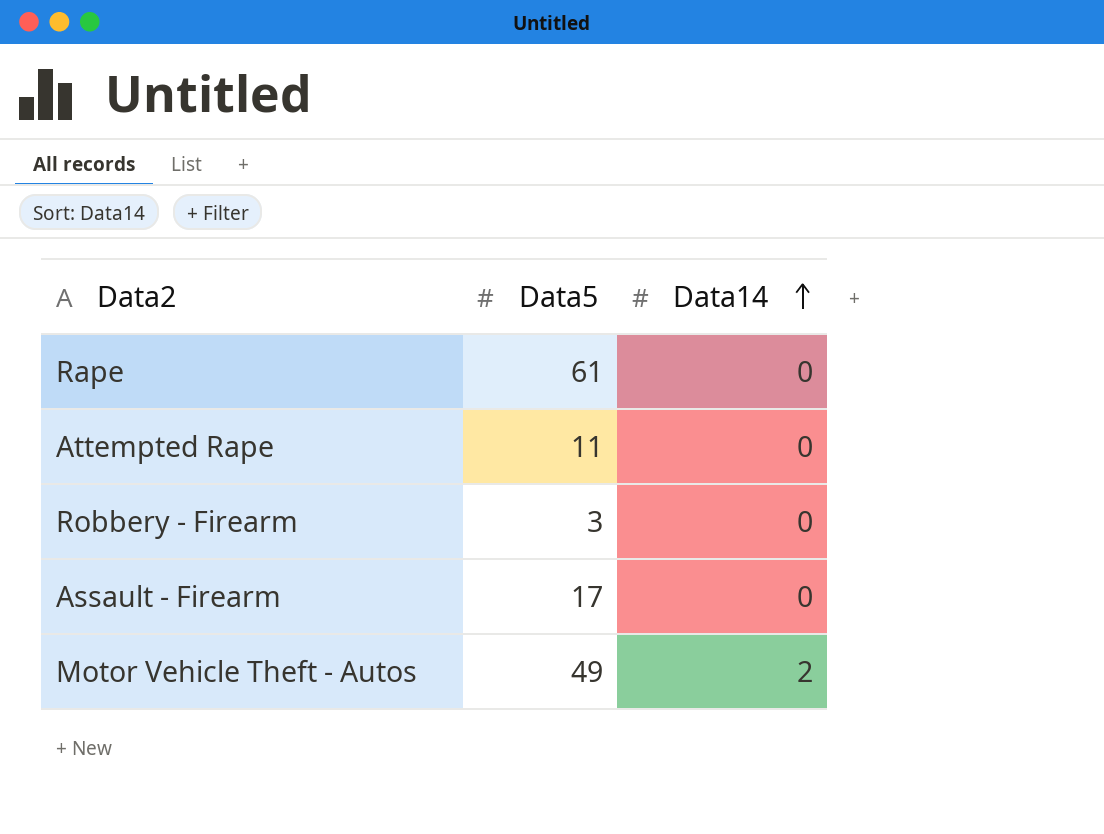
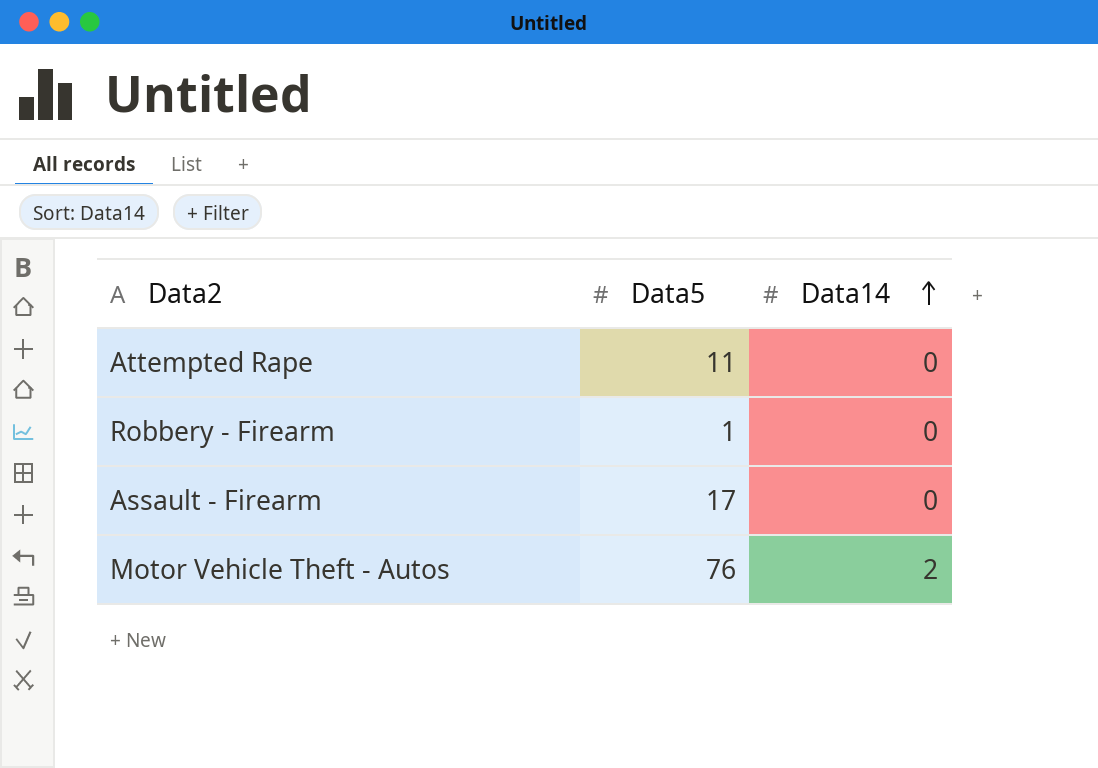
row Rape: 61 | 0 -> none
Robbery - Firearm | Data5: 3 -> 1
Motor Vehicle Theft - Autos | Data5: 49 -> 76

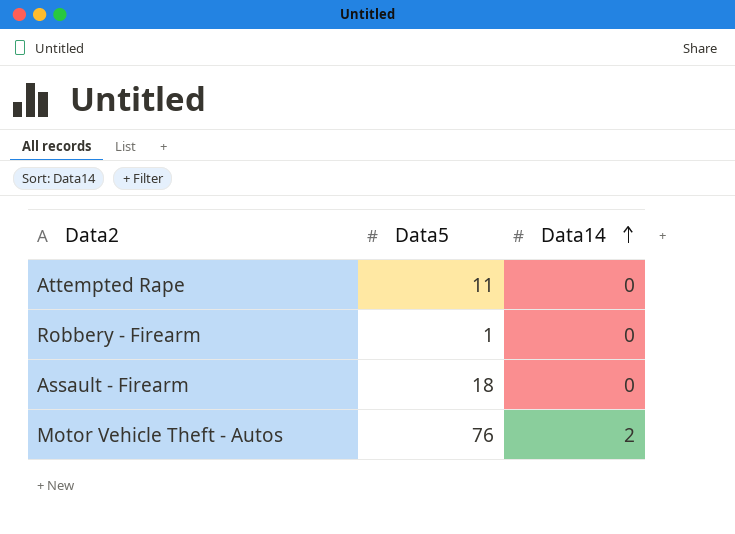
Assault - Firearm | Data5: 17 -> 18

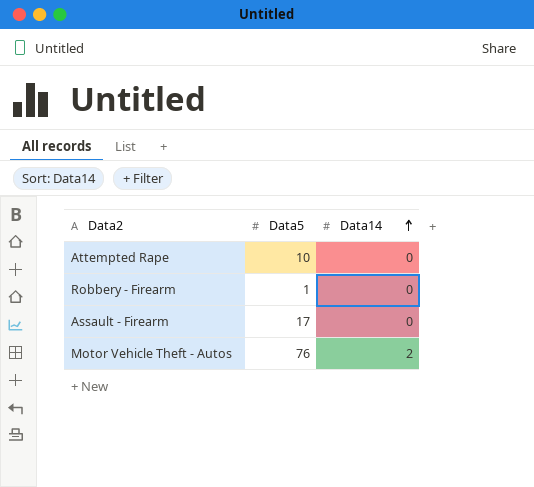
Attempted Rape | Data5: 11 -> 10
Assault - Firearm | Data5: 18 -> 17

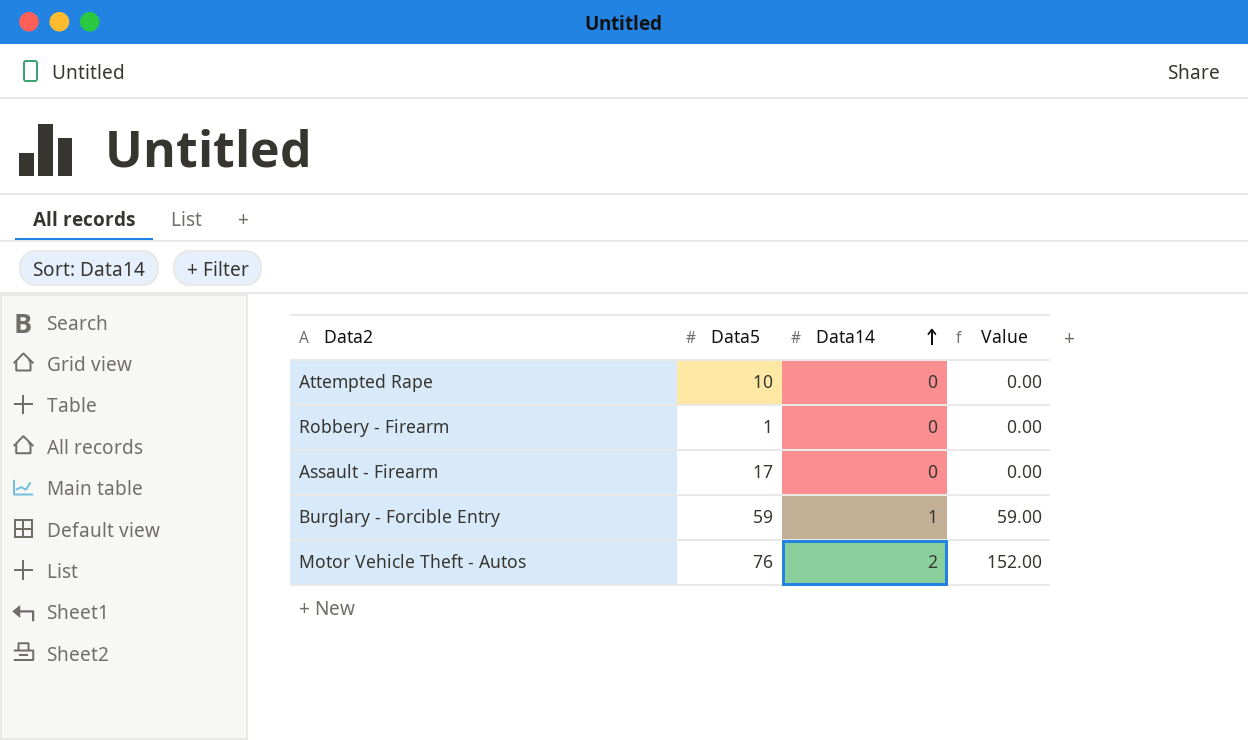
column Value | formula: none -> [Data5] * [Data14]
row Burglary - Forcible Entry: none -> 59 | 1 | 59.00

